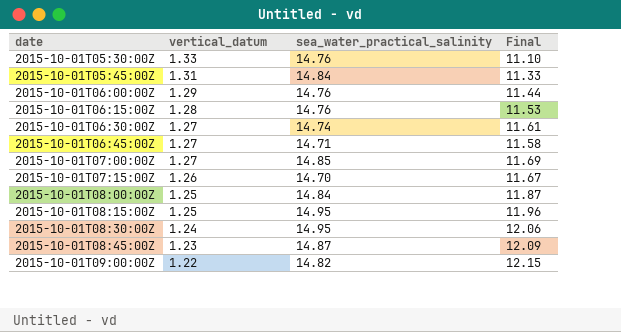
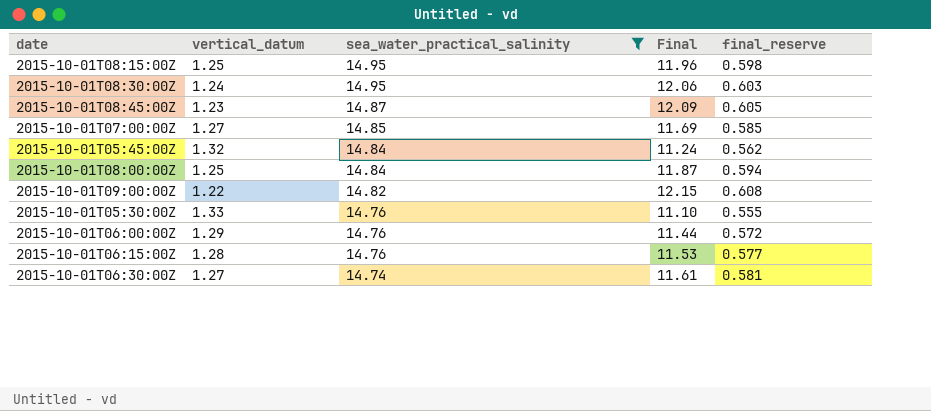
filter: none -> sea_water_practical_salinity >= 14.74
row order: date ascending -> sea_water_practical_salinity descending
column final_reserve | formula: none -> [Final] * 0.05
2015-10-01T05:45:00Z | vertical_datum: 1.31 -> 1.32
2015-10-01T05:45:00Z | Final: 11.33 -> 11.24

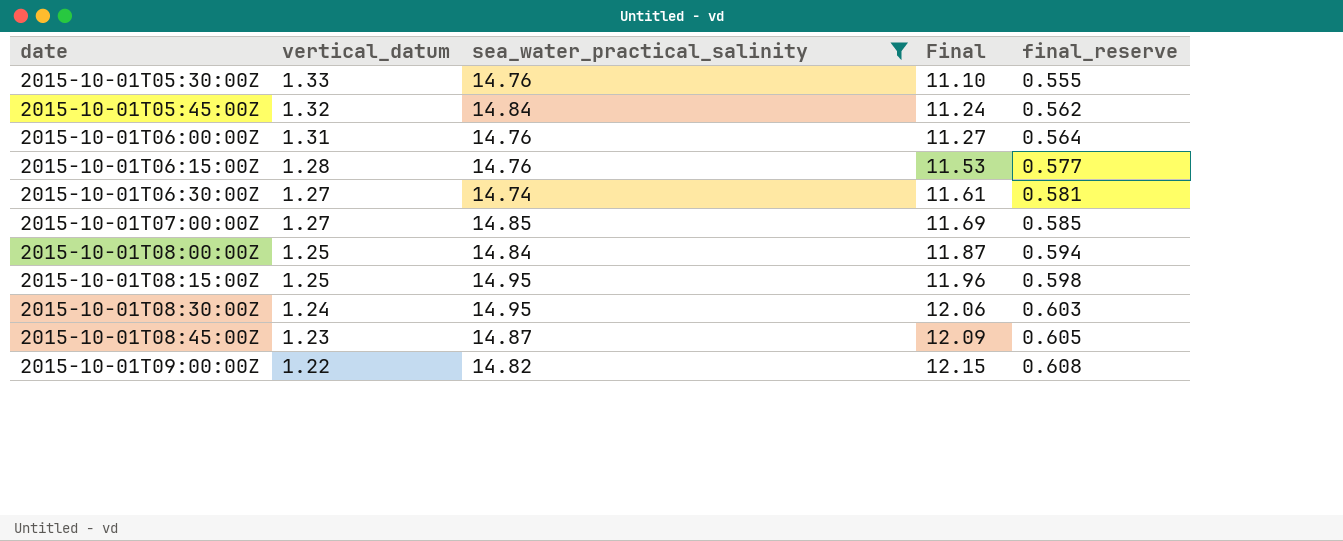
row order: sea_water_practical_salinity descending -> date ascending
2015-10-01T06:00:00Z | vertical_datum: 1.29 -> 1.31
2015-10-01T06:00:00Z | Final: 11.44 -> 11.27
2015-10-01T06:00:00Z | final_reserve: 0.572 -> 0.564

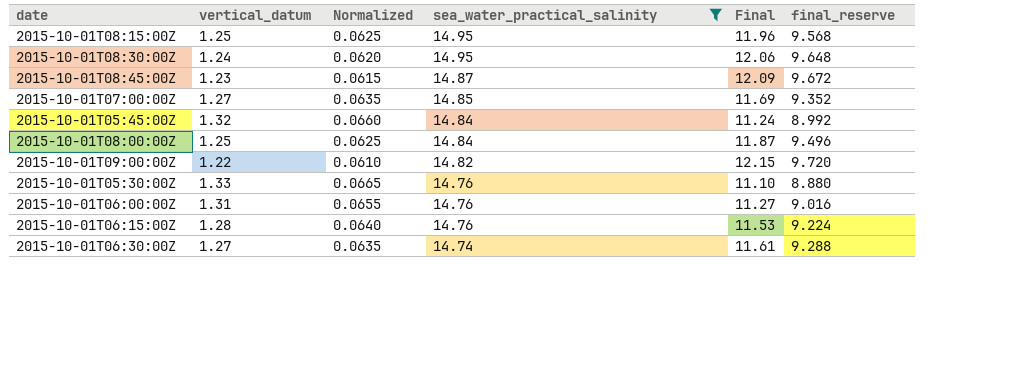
row order: date ascending -> sea_water_practical_salinity descending
column Normalized | formula: none -> [vertical_datum] * 0.05
column final_reserve | formula: [Final] * 0.05 -> [Final] * 0.8

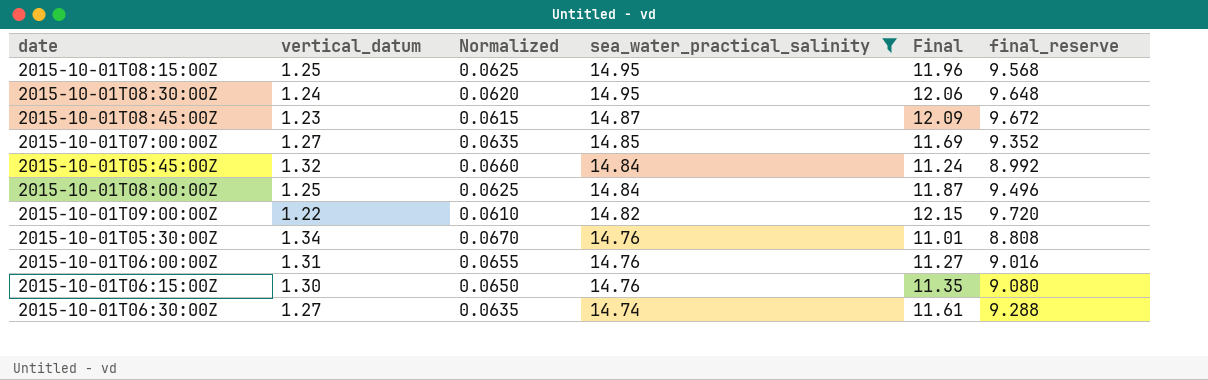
2015-10-01T05:30:00Z | vertical_datum: 1.33 -> 1.34
2015-10-01T05:30:00Z | Normalized: 0.0665 -> 0.0670
2015-10-01T05:30:00Z | Final: 11.10 -> 11.01
2015-10-01T05:30:00Z | final_reserve: 8.880 -> 8.808
2015-10-01T06:15:00Z | vertical_datum: 1.28 -> 1.30
2015-10-01T06:15:00Z | Normalized: 0.0640 -> 0.0650
2015-10-01T06:15:00Z | Final: 11.53 -> 11.35
2015-10-01T06:15:00Z | final_reserve: 9.224 -> 9.080

